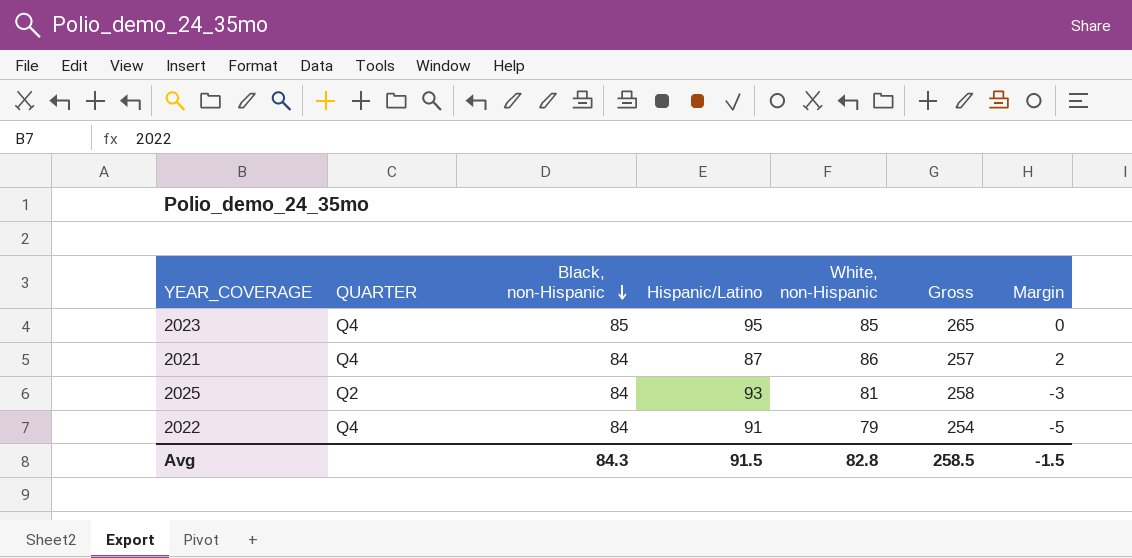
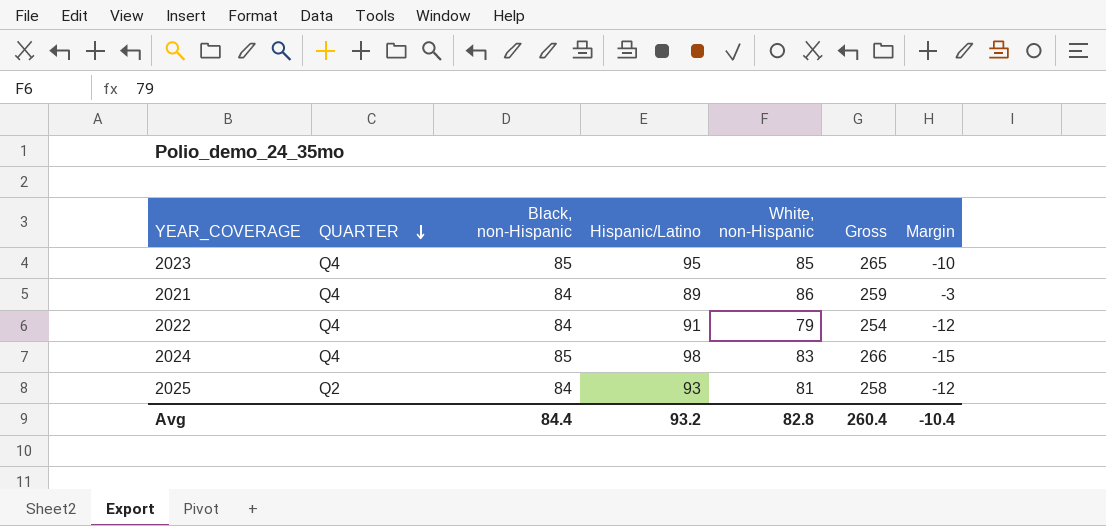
row order: Black, non-Hispanic descending -> QUARTER descending
column Margin | formula: [White, non-Hispanic] - [Black, non-Hispanic] -> [White, non-Hispanic] - [Hispanic/Latino]
2021 | Hispanic/Latino: 87 -> 89
2021 | Gross: 257 -> 259
row 2024: none -> Q4 | 85 | 98 | 83 | 266 | -15
Avg | Black, non-Hispanic: 84.3 -> 84.4
Avg | Hispanic/Latino: 91.5 -> 93.2
Avg | Gross: 258.5 -> 260.4
Avg | Margin: -1.5 -> -10.4

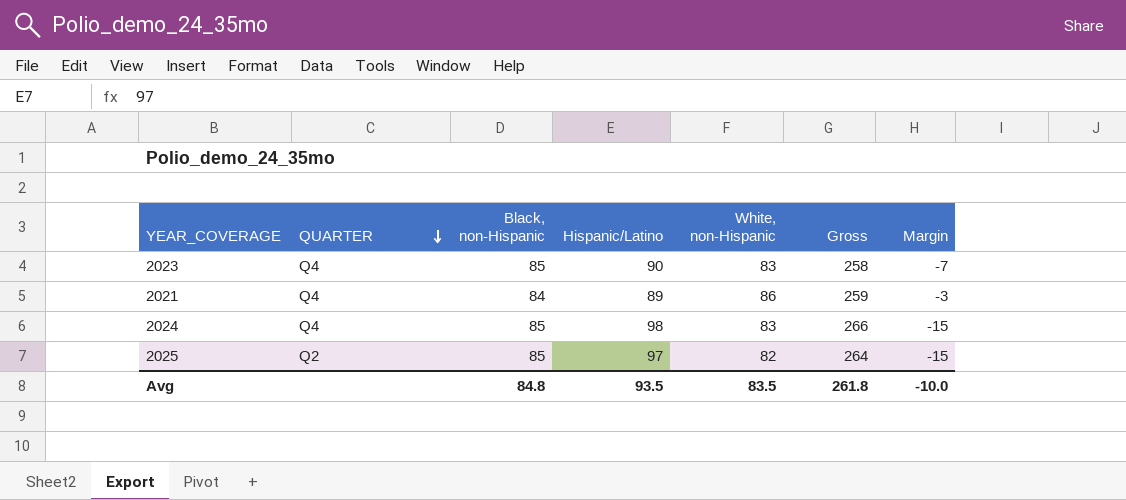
row 2022: Q4 | 84 | 91 | 79 | 254 | -12 -> none
2023 | Hispanic/Latino: 95 -> 90
2023 | White, non-Hispanic: 85 -> 83
2023 | Gross: 265 -> 258
2023 | Margin: -10 -> -7
2025 | Black, non-Hispanic: 84 -> 85
2025 | Hispanic/Latino: 93 -> 97
2025 | White, non-Hispanic: 81 -> 82
2025 | Gross: 258 -> 264
2025 | Margin: -12 -> -15
Avg | Black, non-Hispanic: 84.4 -> 84.8
Avg | Hispanic/Latino: 93.2 -> 93.5
Avg | White, non-Hispanic: 82.8 -> 83.5
Avg | Gross: 260.4 -> 261.8
Avg | Margin: -10.4 -> -10.0

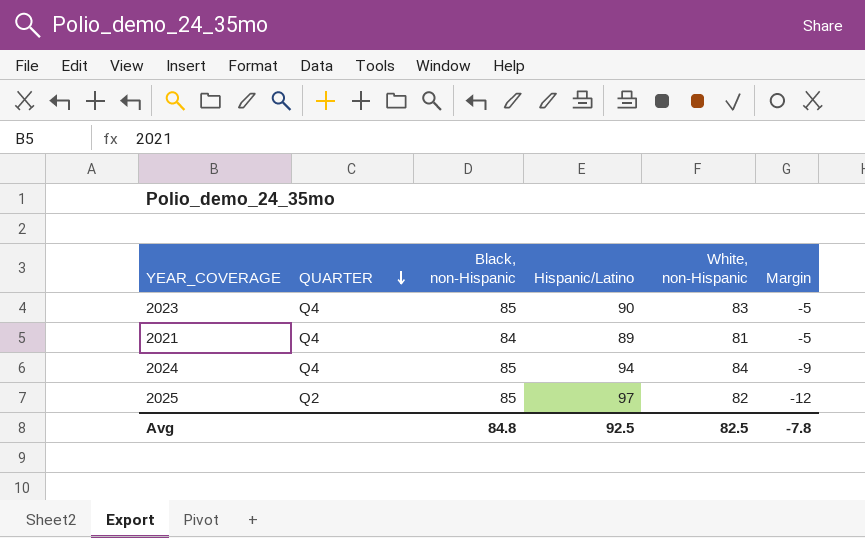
column Gross | formula: [Black, non-Hispanic] + [Hispanic/Latino] + [White, non-Hispanic] -> none
column Margin | formula: [White, non-Hispanic] - [Hispanic/Latino] -> [Black, non-Hispanic] - [Hispanic/Latino]
2021 | White, non-Hispanic: 86 -> 81
2024 | Hispanic/Latino: 98 -> 94
2024 | White, non-Hispanic: 83 -> 84
Avg | Hispanic/Latino: 93.5 -> 92.5
Avg | White, non-Hispanic: 83.5 -> 82.5
Avg | Margin: -10.0 -> -7.8

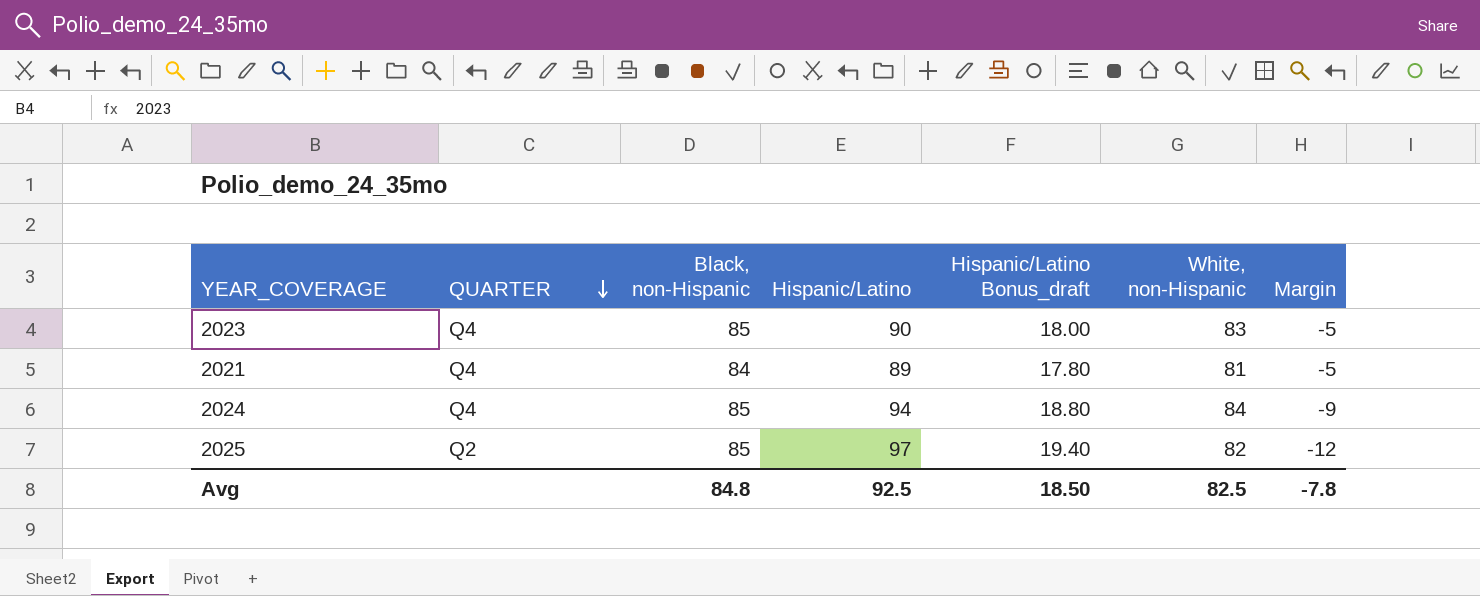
column Hispanic/Latino Bonus_draft | formula: none -> [Hispanic/Latino] * 0.2

